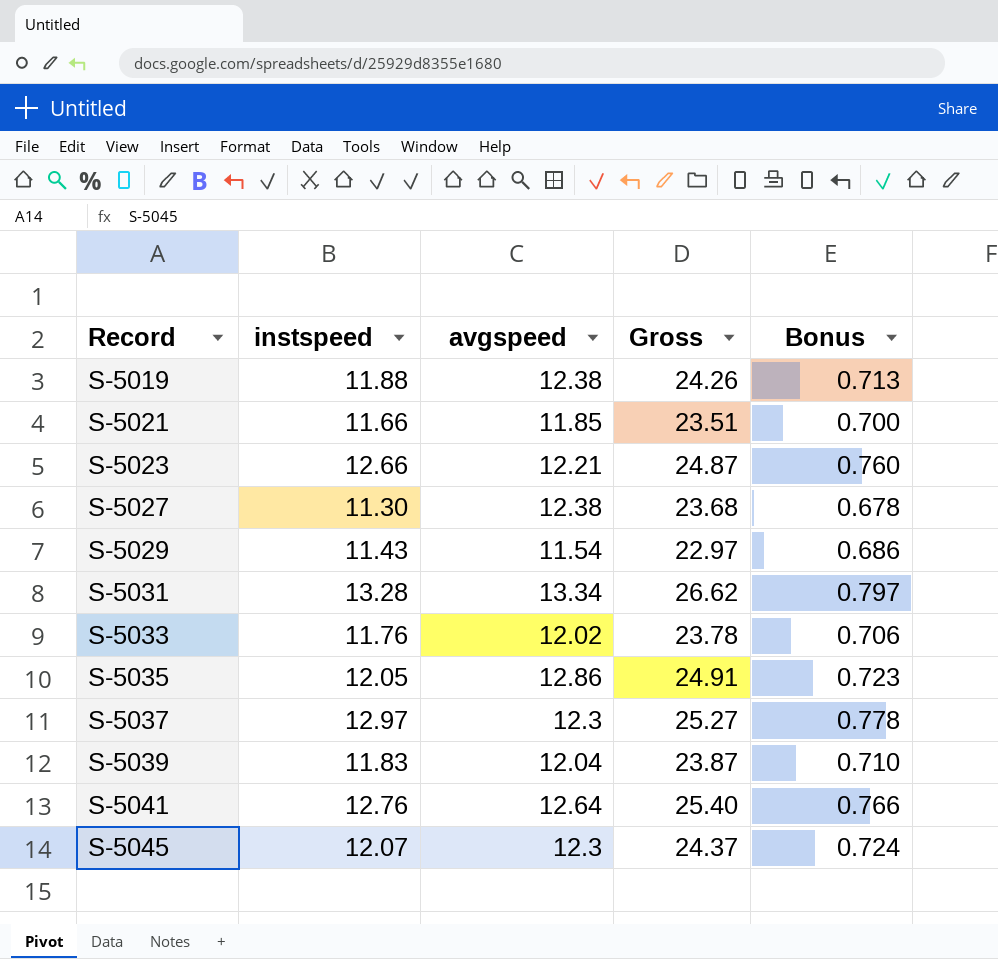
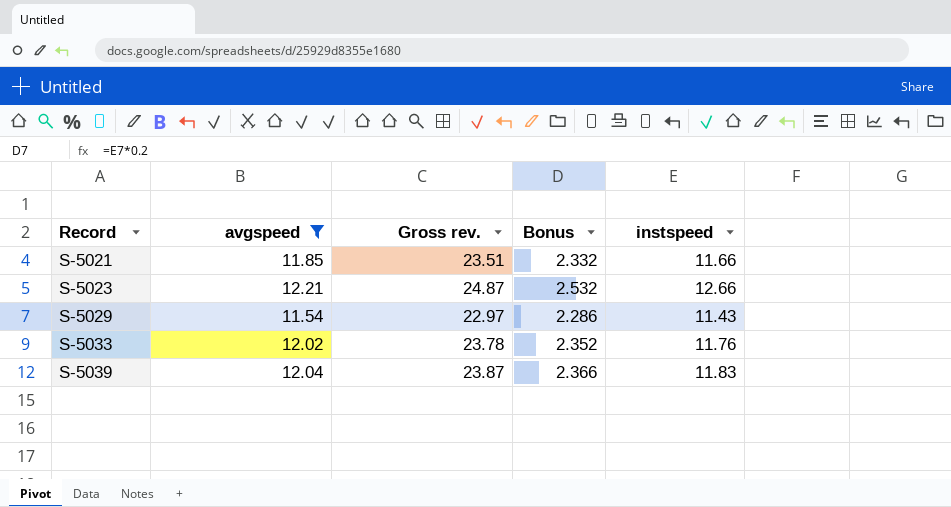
filter: none -> avgspeed <= 12.21
column name: Gross -> Gross rev.
column Bonus | formula: [instspeed] * 0.06 -> [instspeed] * 0.2
column instspeed | position: 2 -> 5

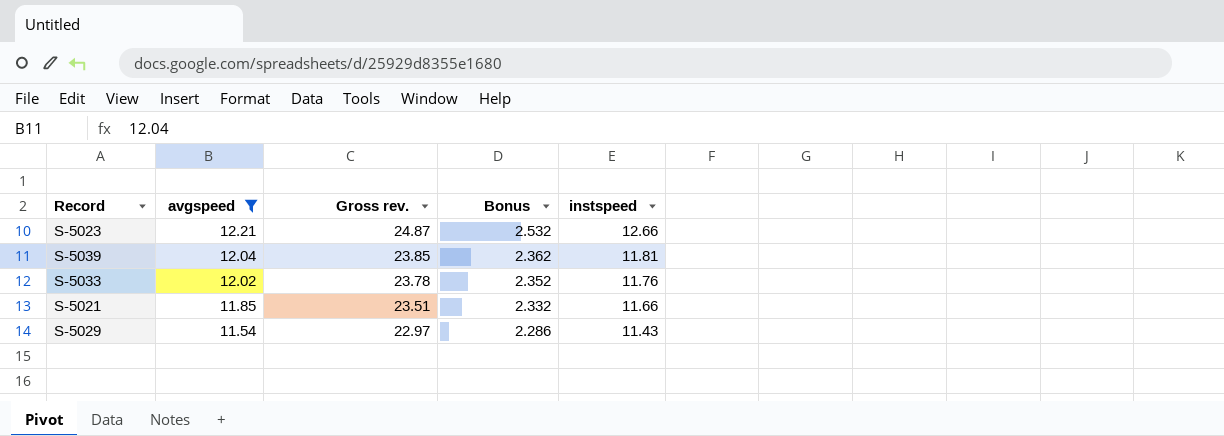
row order: Record ascending -> avgspeed descending
S-5039 | Gross rev.: 23.87 -> 23.85
S-5039 | Bonus: 2.366 -> 2.362
S-5039 | instspeed: 11.83 -> 11.81

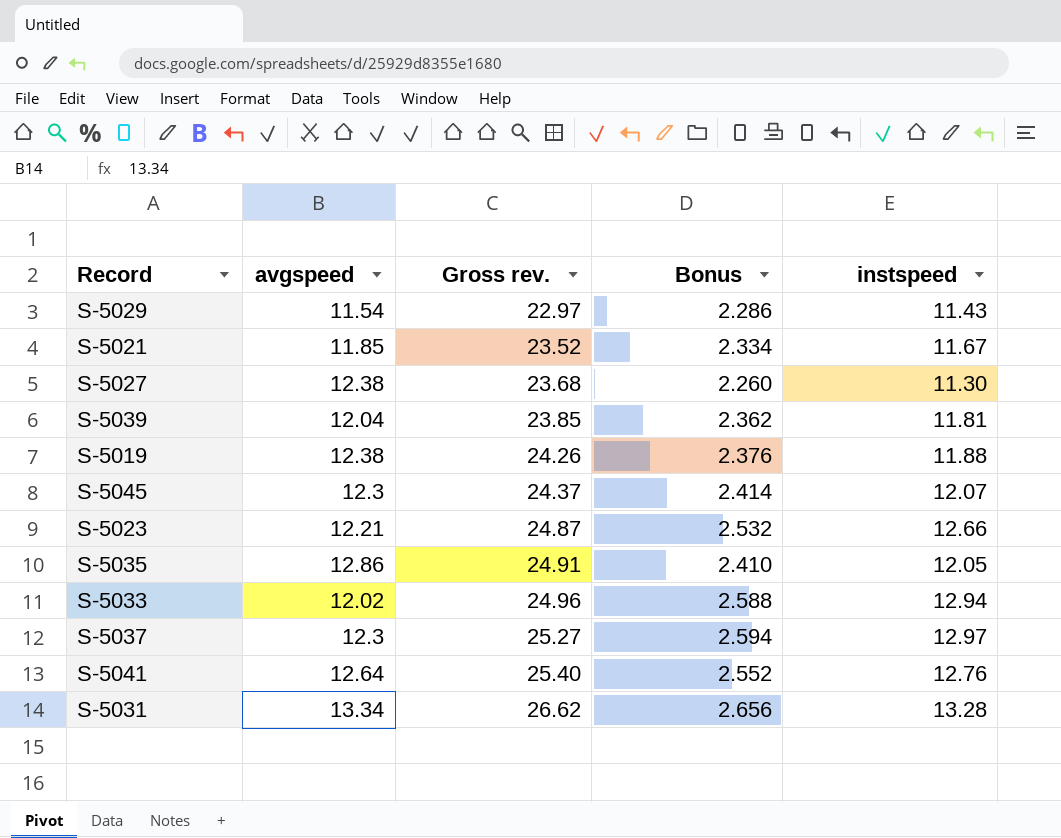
filter: avgspeed <= 12.21 -> none
row order: avgspeed descending -> Gross rev. ascending
S-5021 | Gross rev.: 23.51 -> 23.52
S-5021 | Bonus: 2.332 -> 2.334
S-5021 | instspeed: 11.66 -> 11.67
S-5033 | Gross rev.: 23.78 -> 24.96
S-5033 | Bonus: 2.352 -> 2.588
S-5033 | instspeed: 11.76 -> 12.94

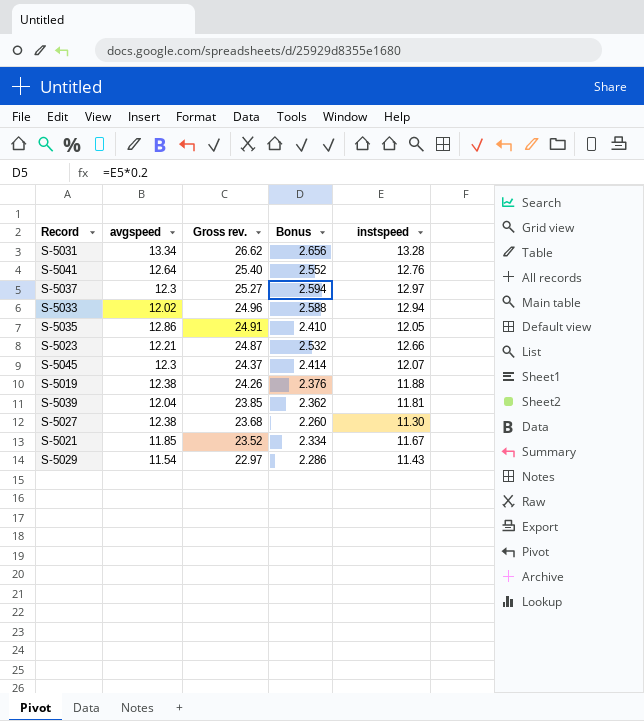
row order: Gross rev. ascending -> Gross rev. descending

